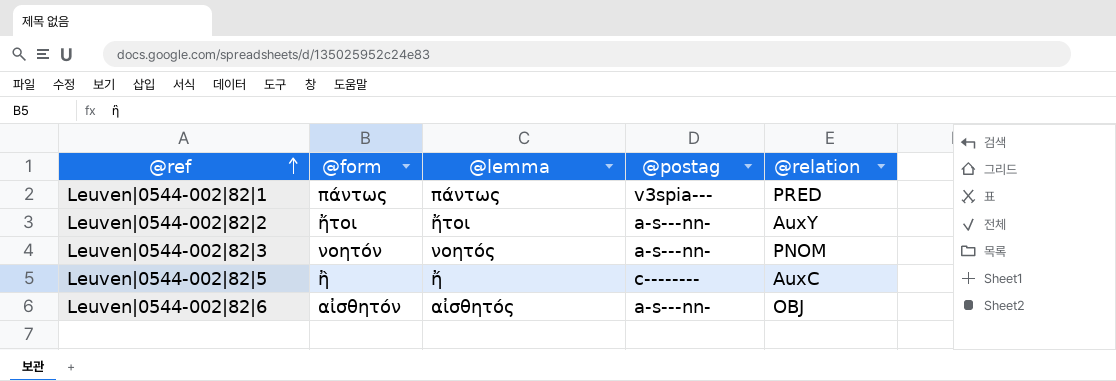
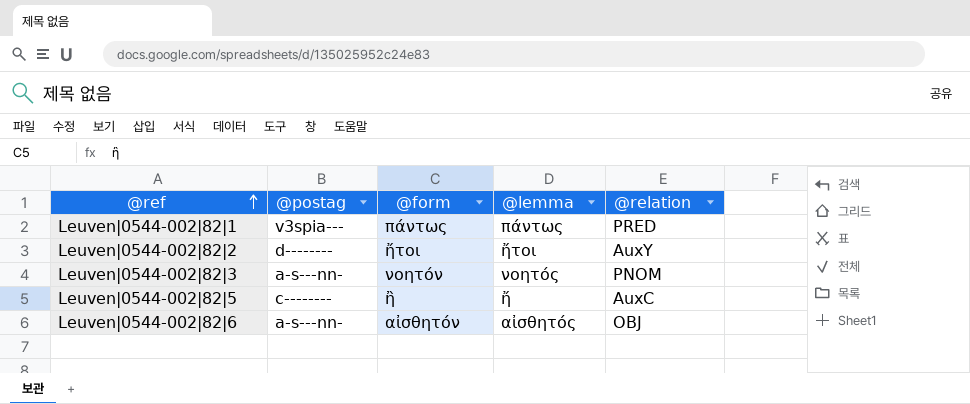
column @postag | position: 4 -> 2
Leuven|0544-002|82|2 | @postag: a-s---nn- -> d--------

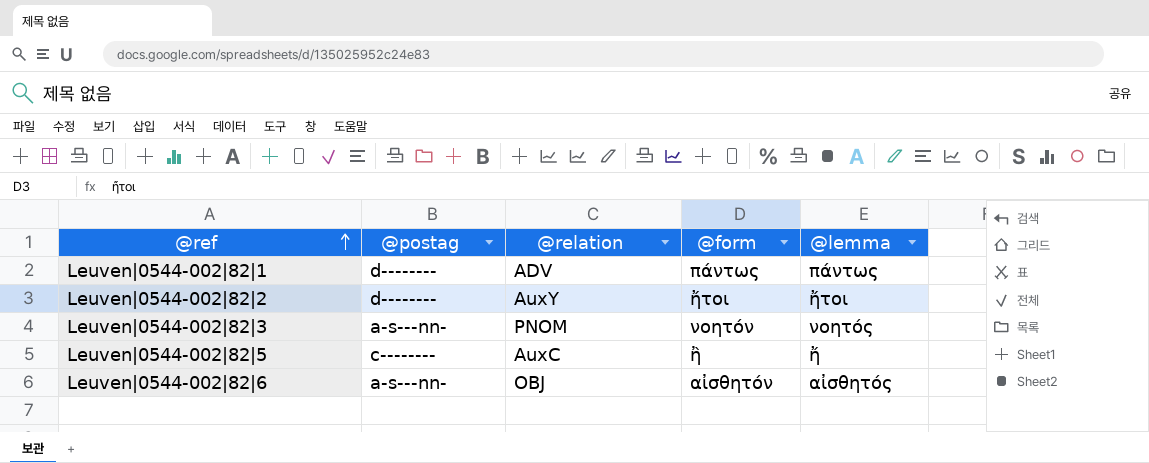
column @relation | position: 5 -> 3
Leuven|0544-002|82|1 | @postag: v3spia--- -> d--------
Leuven|0544-002|82|1 | @relation: PRED -> ADV

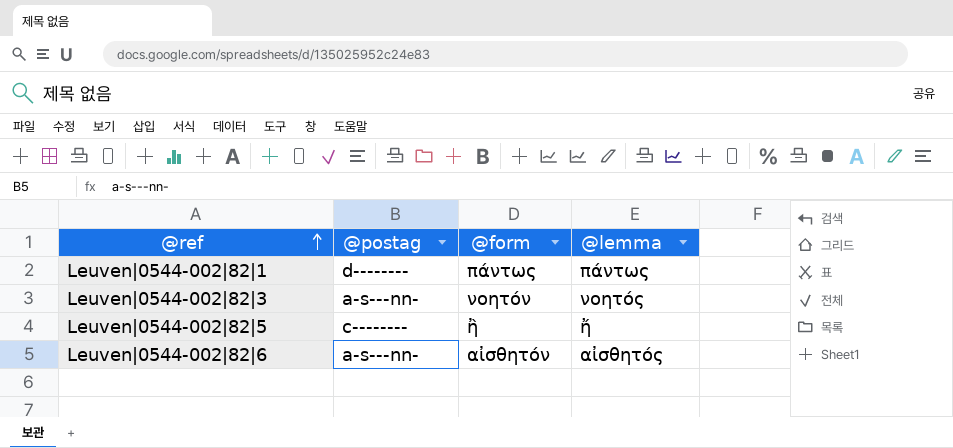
column @relation | position: 3 -> none
row Leuven|0544-002|82|2: d-------- | AuxY | ἤτοι | ἤτοι -> none

